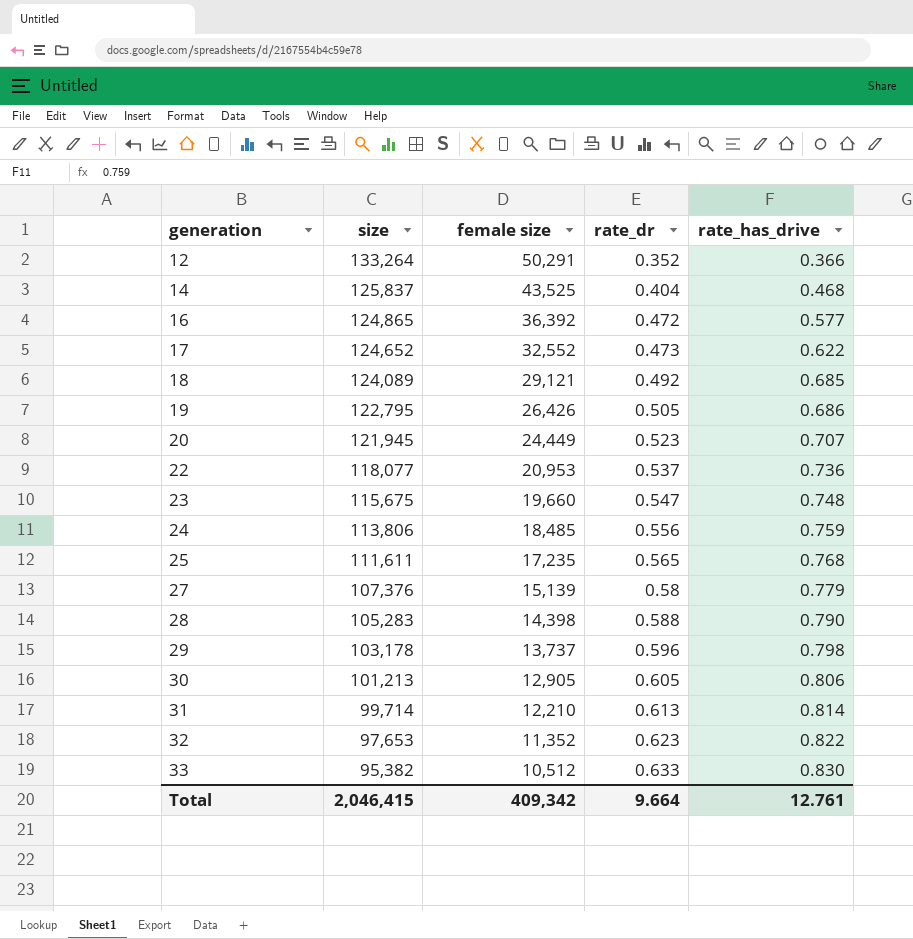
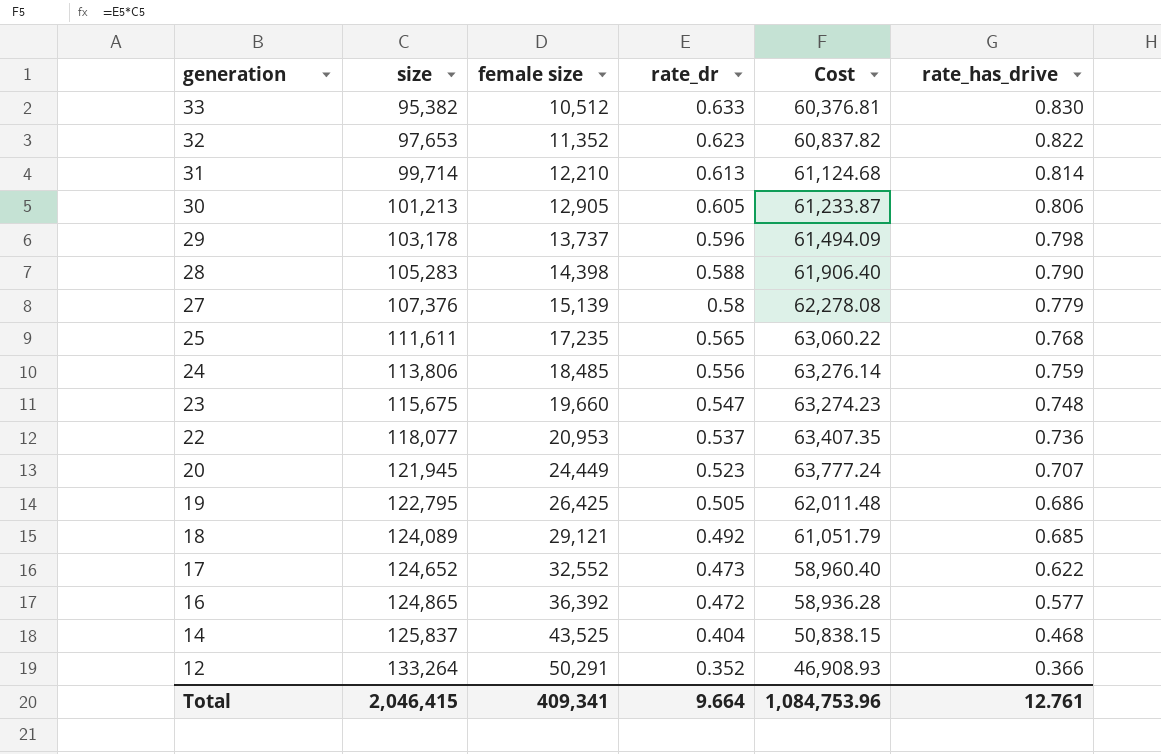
row order: generation ascending -> generation descending
column Cost | formula: none -> [size] * [rate_dr]
19 | female size: 26,426 -> 26,425
Total | female size: 409,342 -> 409,341

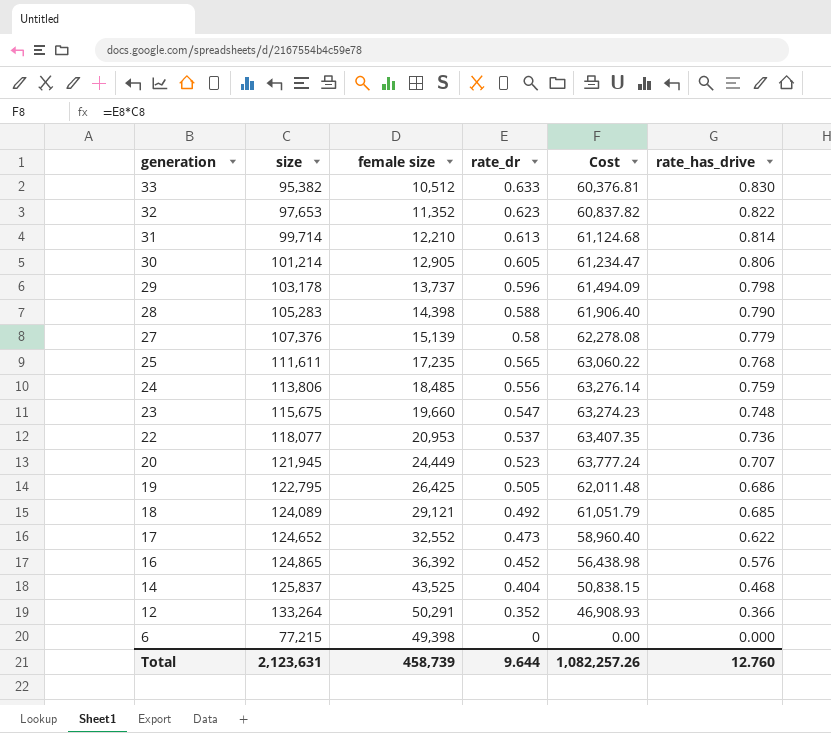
30 | size: 101,213 -> 101,214
30 | Cost: 61,233.87 -> 61,234.47
16 | rate_dr: 0.472 -> 0.452
16 | Cost: 58,936.28 -> 56,438.98
16 | rate_has_drive: 0.577 -> 0.576
row 6: none -> 77,215 | 49,398 | 0 | 0.00 | 0.000
Total | size: 2,046,415 -> 2,123,631
Total | female size: 409,341 -> 458,739
Total | rate_dr: 9.664 -> 9.644
Total | Cost: 1,084,753.96 -> 1,082,257.26
Total | rate_has_drive: 12.761 -> 12.760

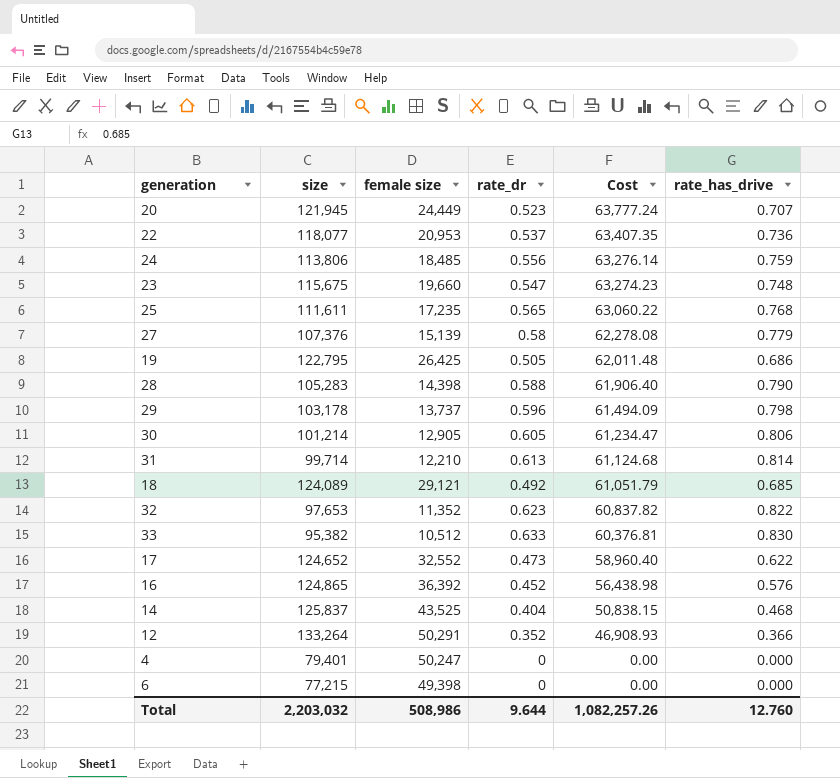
row order: generation descending -> Cost descending
row 4: none -> 79,401 | 50,247 | 0 | 0.00 | 0.000
Total | size: 2,123,631 -> 2,203,032
Total | female size: 458,739 -> 508,986

